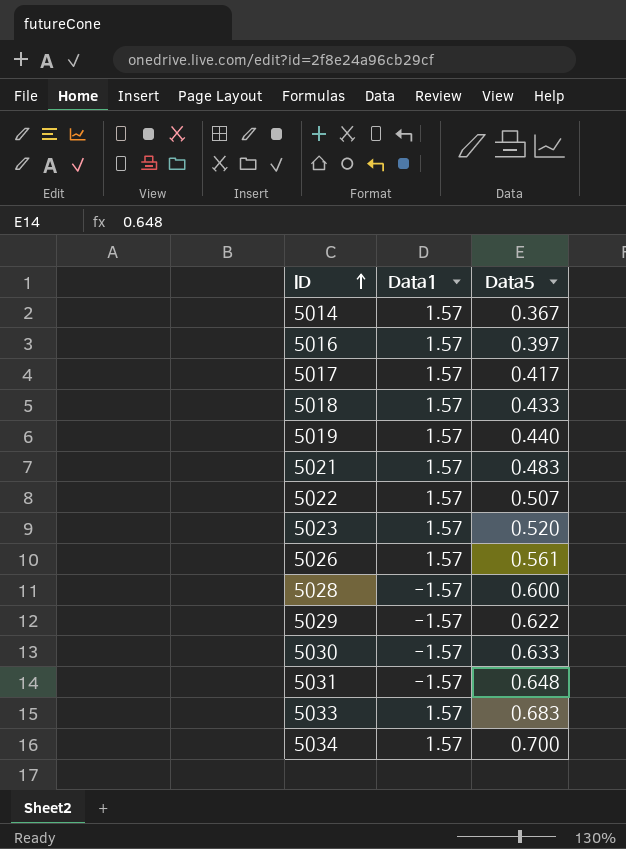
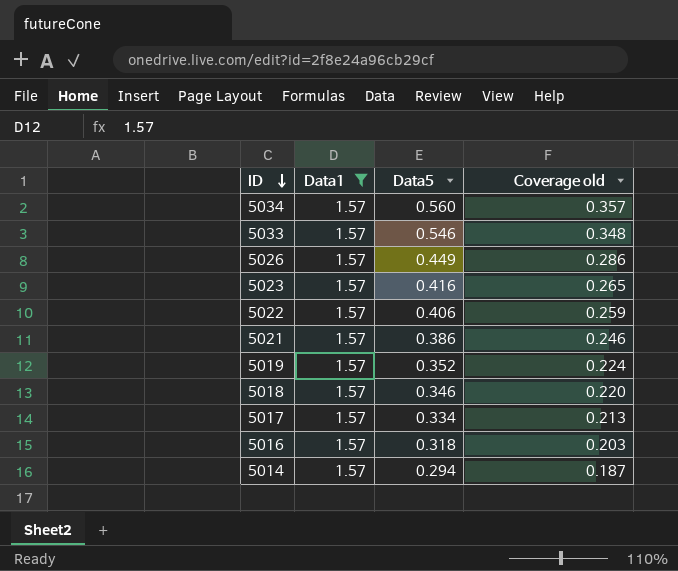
filter: none -> Data1 = 1.57
row order: ID ascending -> ID descending
column Coverage old | formula: none -> [Data5] / [Data1]
5034 | Data5: 0.700 -> 0.560
5033 | Data5: 0.683 -> 0.546
5026 | Data5: 0.561 -> 0.449
5023 | Data5: 0.520 -> 0.416
5022 | Data5: 0.507 -> 0.406
5021 | Data5: 0.483 -> 0.386
5019 | Data5: 0.440 -> 0.352
5018 | Data5: 0.433 -> 0.346
5017 | Data5: 0.417 -> 0.334
5016 | Data5: 0.397 -> 0.318
5014 | Data5: 0.367 -> 0.294

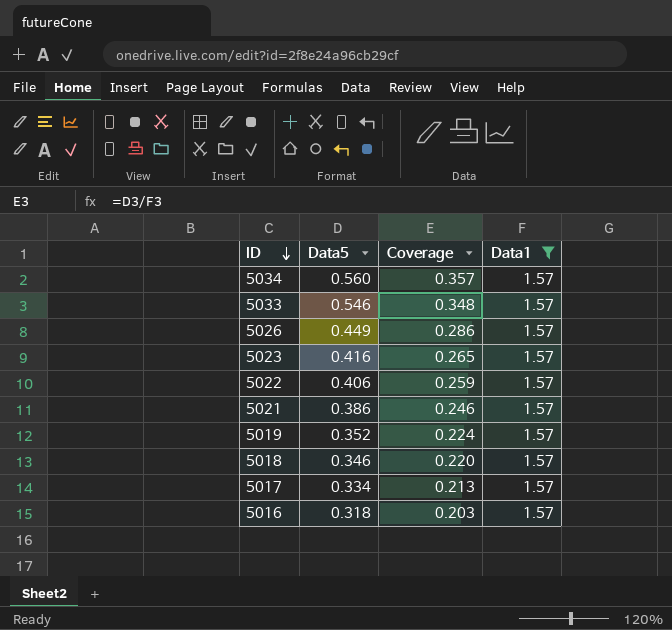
column name: Coverage old -> Coverage
column Data1 | position: 2 -> 4
row 5014: 1.57 | 0.294 | 0.187 -> none

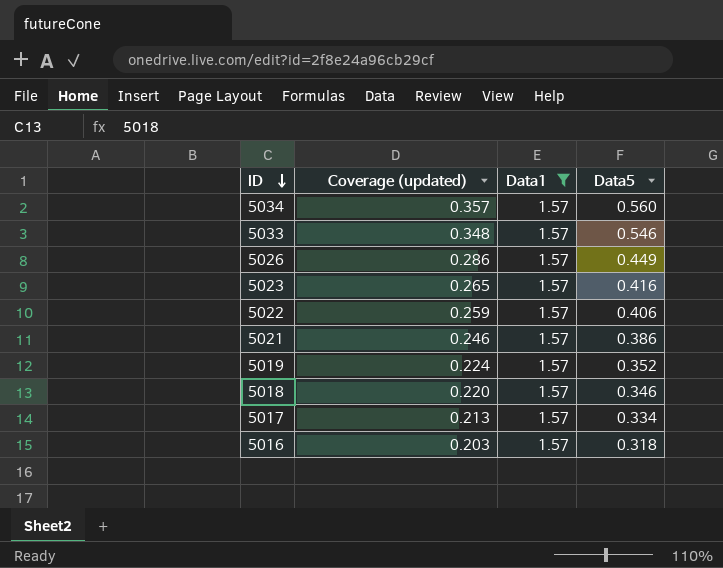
column name: Coverage -> Coverage (updated)
column Data5 | position: 2 -> 4

